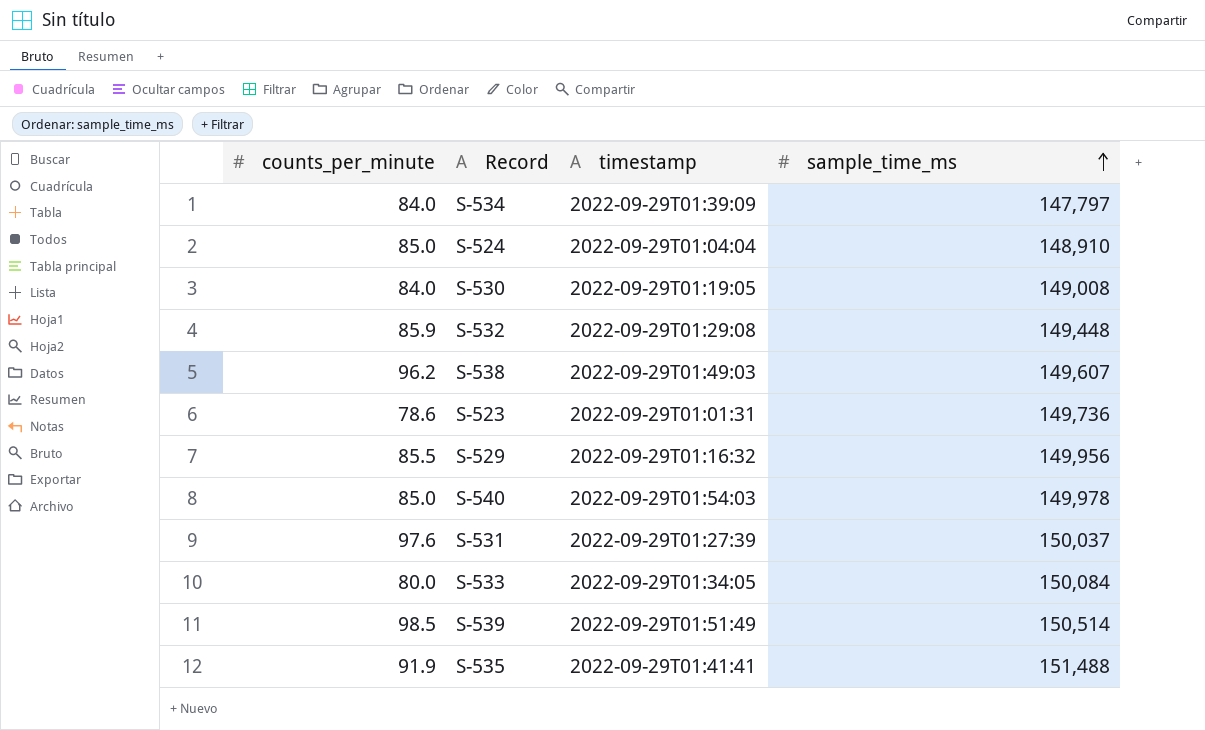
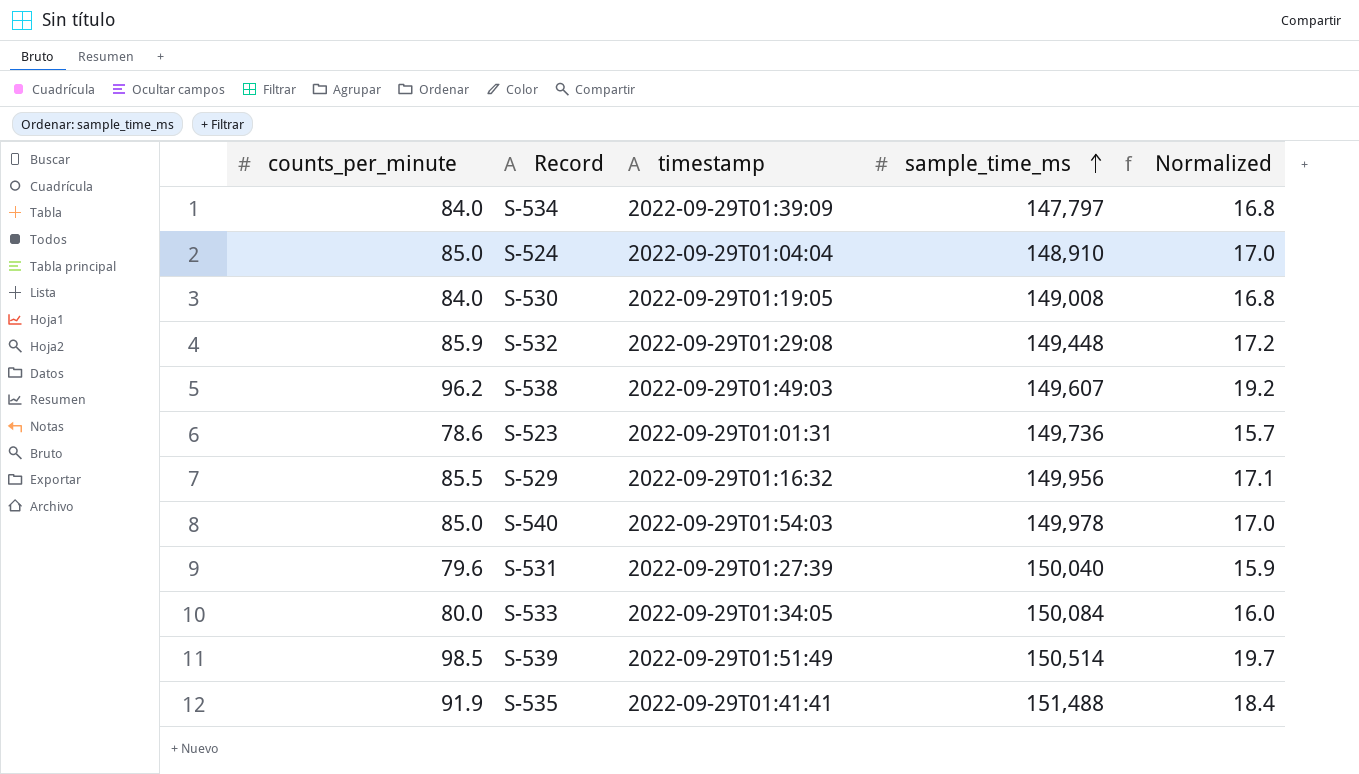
column Normalized | formula: none -> [counts_per_minute] * 0.2
S-531 | counts_per_minute: 97.6 -> 79.6
S-531 | sample_time_ms: 150,037 -> 150,040

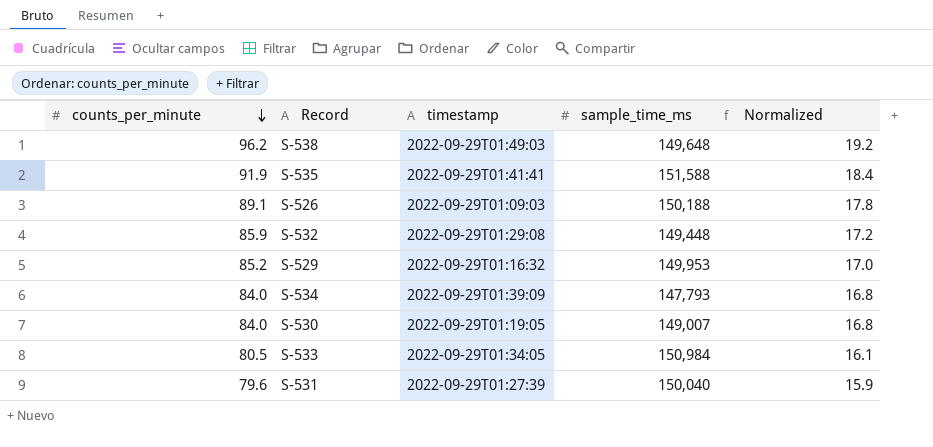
row order: sample_time_ms ascending -> counts_per_minute descending
row S-524: 85.0 | 2022-09-29T01:04:04 | 148,910 | 17.0 -> none
row S-523: 78.6 | 2022-09-29T01:01:31 | 149,736 | 15.7 -> none
row S-540: 85.0 | 2022-09-29T01:54:03 | 149,978 | 17.0 -> none
row S-539: 98.5 | 2022-09-29T01:51:49 | 150,514 | 19.7 -> none
S-538 | sample_time_ms: 149,607 -> 149,648
S-535 | sample_time_ms: 151,488 -> 151,588
row S-526: none -> 89.1 | 2022-09-29T01:09:03 | 150,188 | 17.8
S-529 | counts_per_minute: 85.5 -> 85.2
S-529 | sample_time_ms: 149,956 -> 149,953
S-529 | Normalized: 17.1 -> 17.0
S-534 | sample_time_ms: 147,797 -> 147,793
S-530 | sample_time_ms: 149,008 -> 149,007
S-533 | counts_per_minute: 80.0 -> 80.5
S-533 | sample_time_ms: 150,084 -> 150,984
S-533 | Normalized: 16.0 -> 16.1

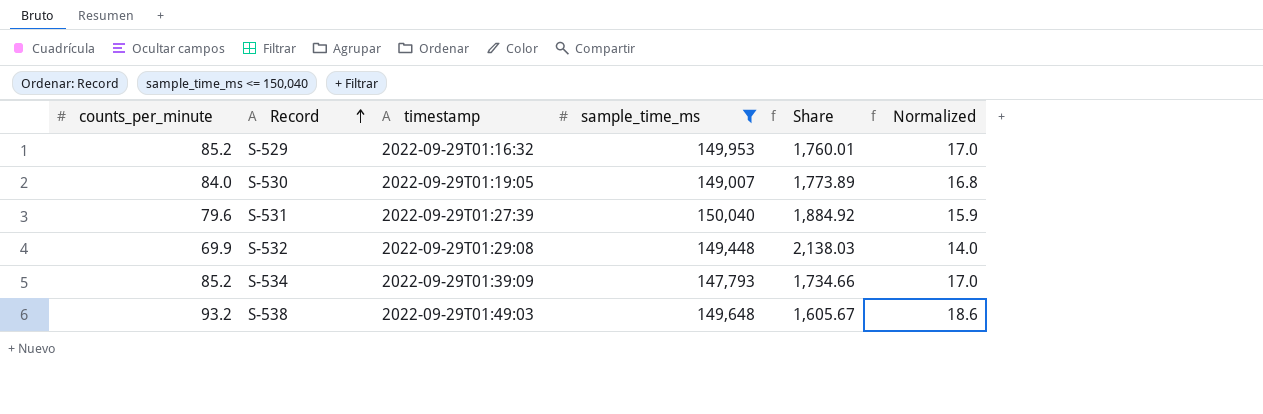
filter: none -> sample_time_ms <= 150,040
row order: counts_per_minute descending -> Record ascending
column Share | formula: none -> [sample_time_ms] / [counts_per_minute]
S-532 | counts_per_minute: 85.9 -> 69.9
S-532 | Normalized: 17.2 -> 14.0
S-534 | counts_per_minute: 84.0 -> 85.2
S-534 | Normalized: 16.8 -> 17.0
S-538 | counts_per_minute: 96.2 -> 93.2
S-538 | Normalized: 19.2 -> 18.6

